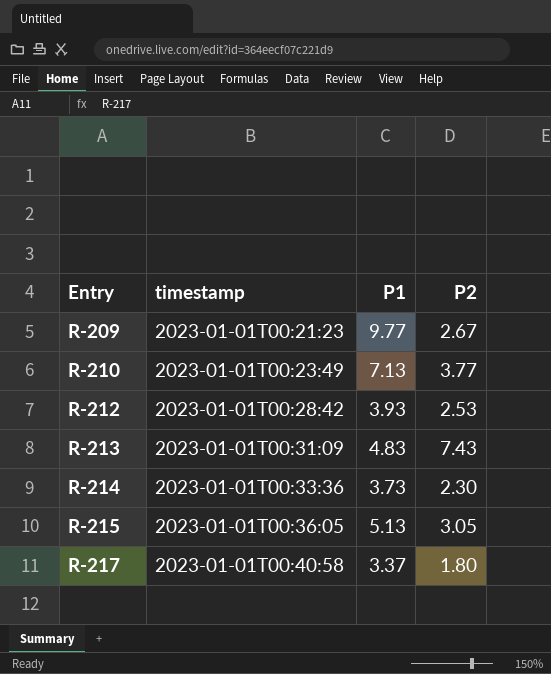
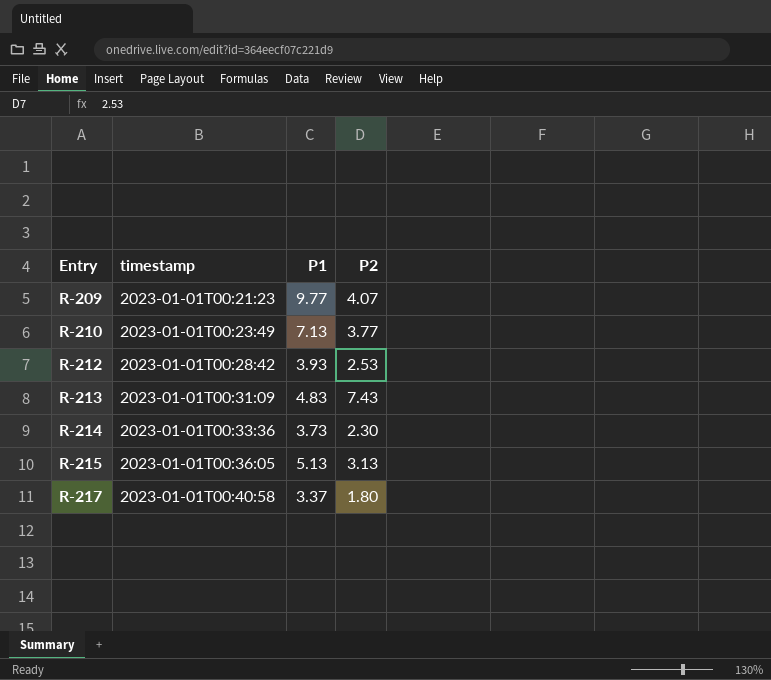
R-209 | P2: 2.67 -> 4.07
R-215 | P2: 3.05 -> 3.13

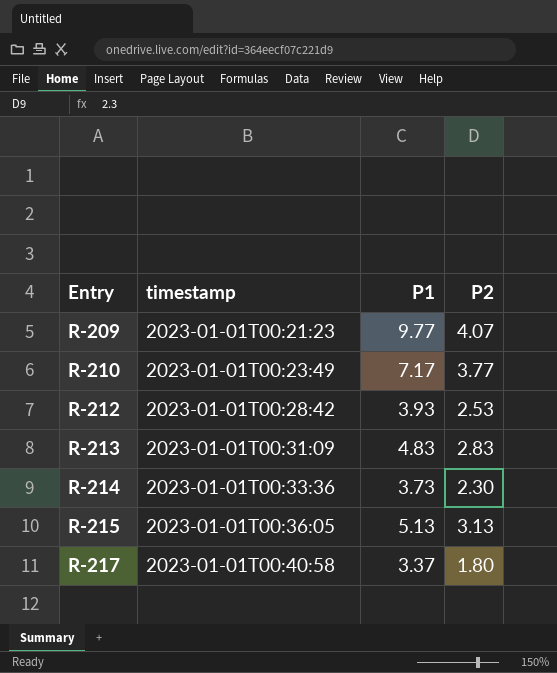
R-210 | P1: 7.13 -> 7.17
R-213 | P2: 7.43 -> 2.83

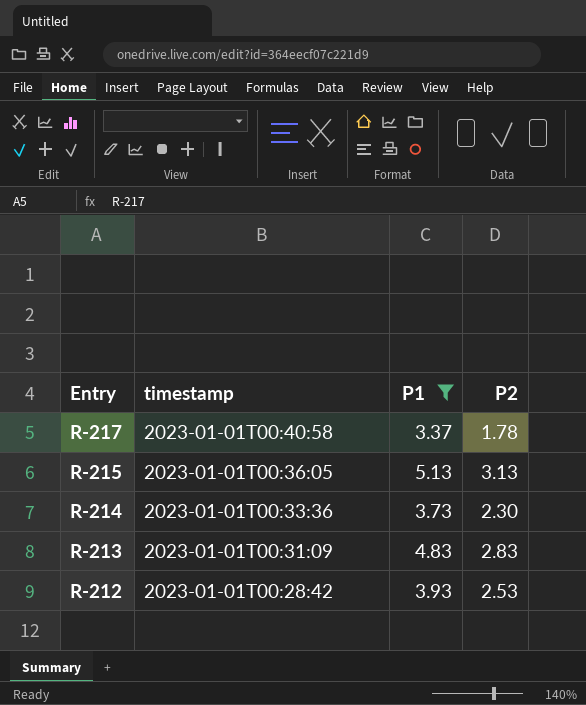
filter: none -> P1 <= 5.13
row order: Entry ascending -> Entry descending
R-217 | P2: 1.80 -> 1.78

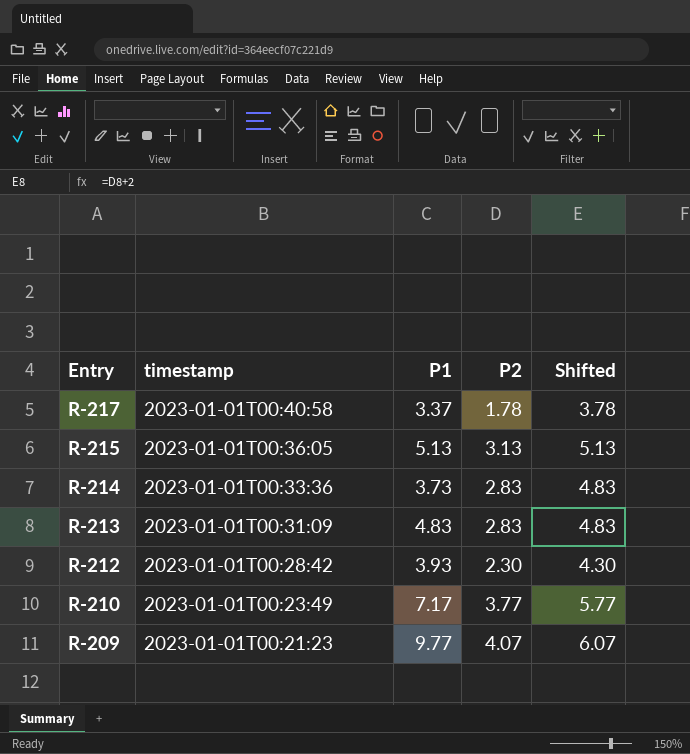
filter: P1 <= 5.13 -> none
column Shifted | formula: none -> [P2] + 2
R-214 | P2: 2.30 -> 2.83
R-212 | P2: 2.53 -> 2.30

